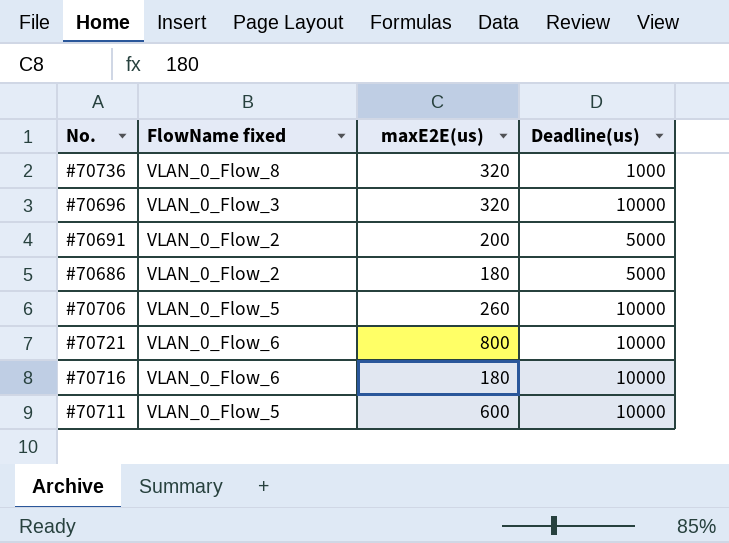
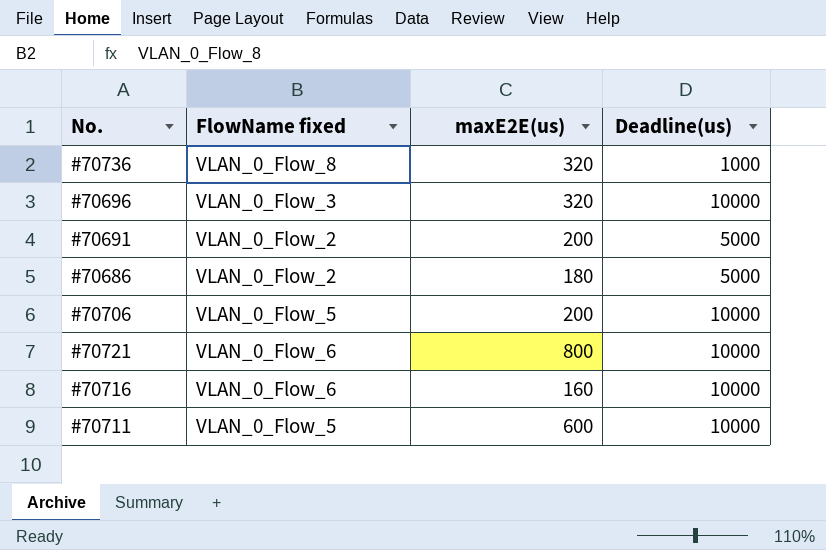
#70706 | maxE2E(us): 260 -> 200
#70716 | maxE2E(us): 180 -> 160

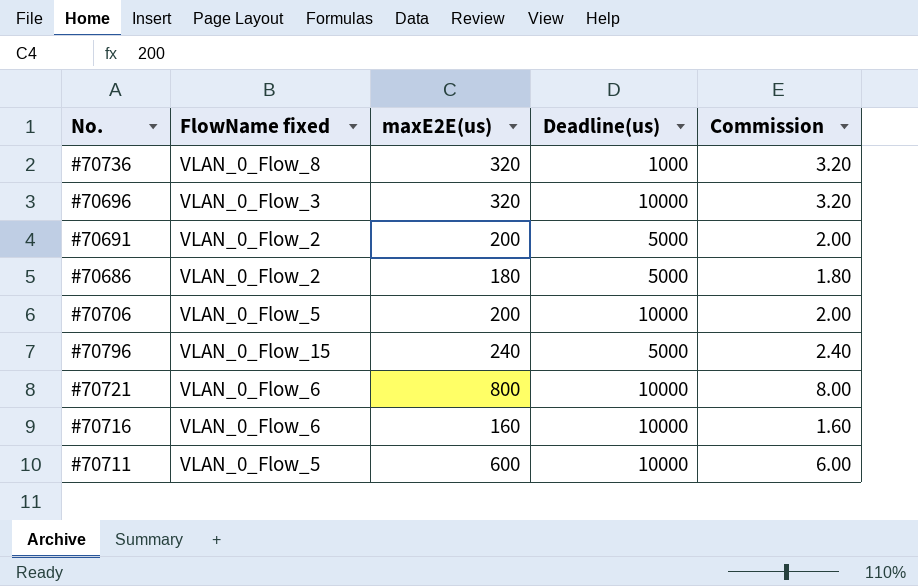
column Commission | formula: none -> [maxE2E(us)] * 0.01
row #70796: none -> VLAN_0_Flow_15 | 240 | 5000 | 2.40

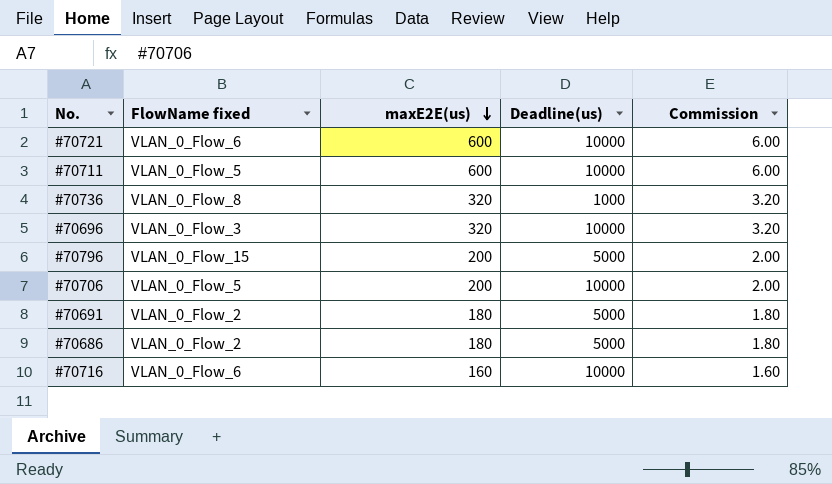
row order: none -> maxE2E(us) descending
#70721 | maxE2E(us): 800 -> 600
#70721 | Commission: 8.00 -> 6.00
#70796 | maxE2E(us): 240 -> 200
#70796 | Commission: 2.40 -> 2.00
#70691 | maxE2E(us): 200 -> 180
#70691 | Commission: 2.00 -> 1.80

